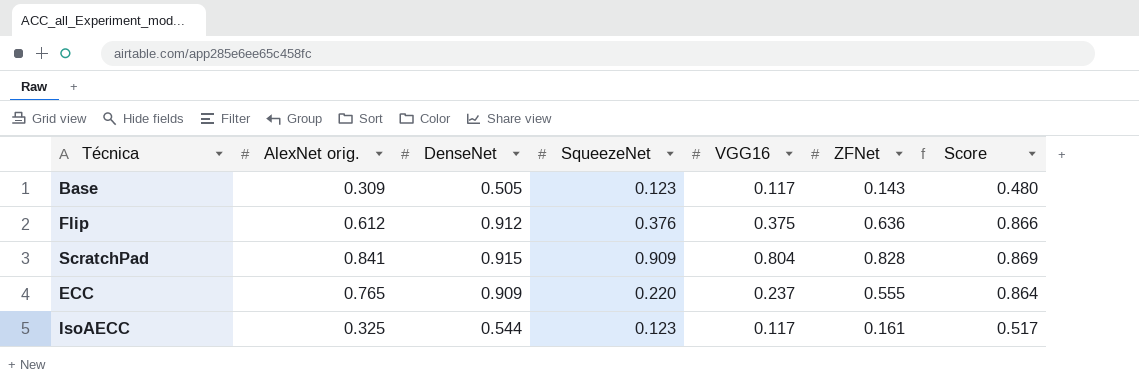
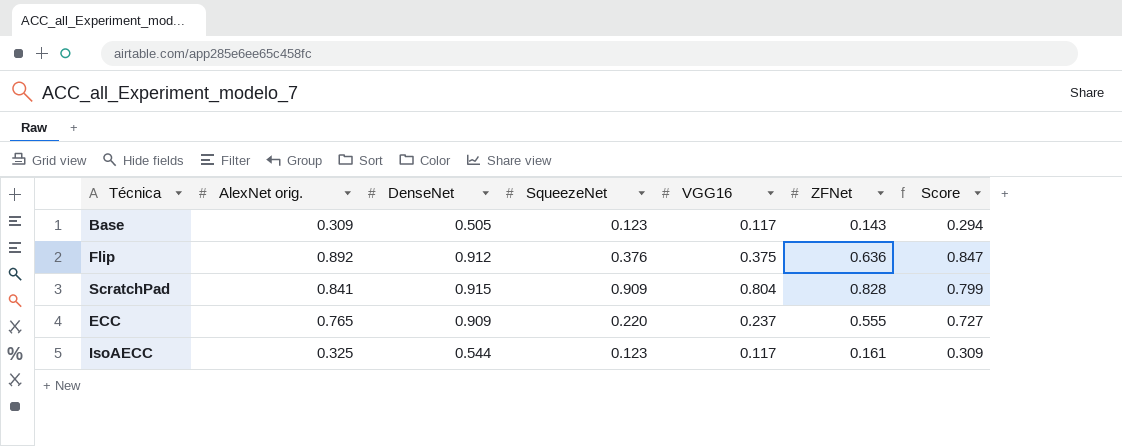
column Score | formula: [DenseNet] * 0.95 -> [AlexNet orig.] * 0.95
Flip | AlexNet orig.: 0.612 -> 0.892

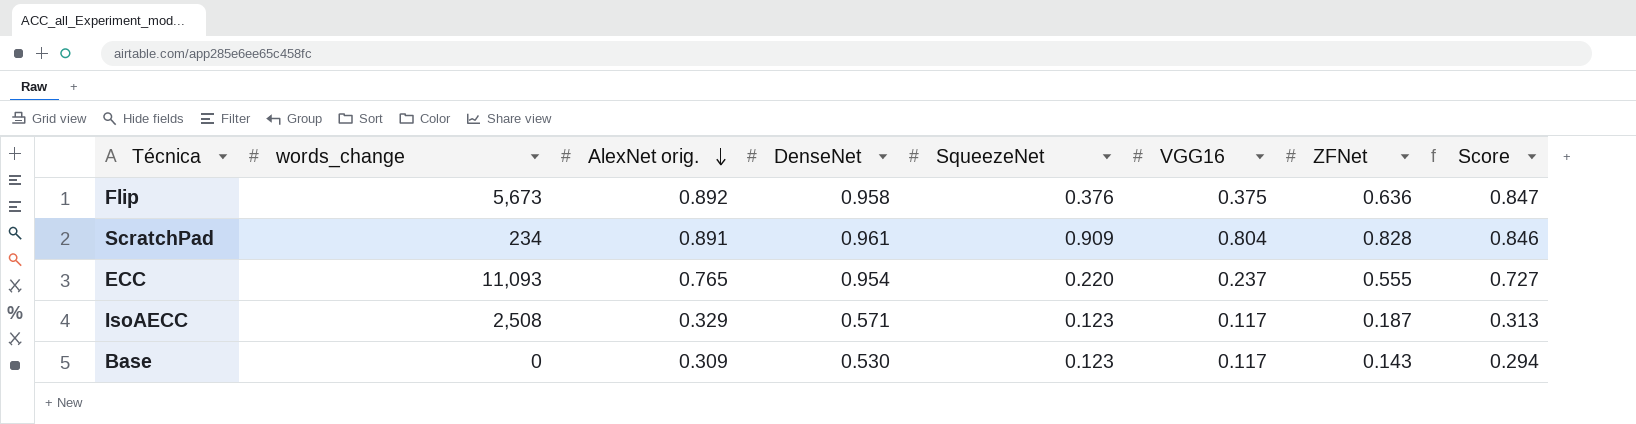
row order: none -> AlexNet orig. descending
column words_change | position: none -> 2
Flip | DenseNet: 0.912 -> 0.958
ScratchPad | AlexNet orig.: 0.841 -> 0.891
ScratchPad | DenseNet: 0.915 -> 0.961
ScratchPad | Score: 0.799 -> 0.846
ECC | DenseNet: 0.909 -> 0.954
IsoAECC | AlexNet orig.: 0.325 -> 0.329
IsoAECC | DenseNet: 0.544 -> 0.571
IsoAECC | ZFNet: 0.161 -> 0.187
IsoAECC | Score: 0.309 -> 0.313
Base | DenseNet: 0.505 -> 0.530

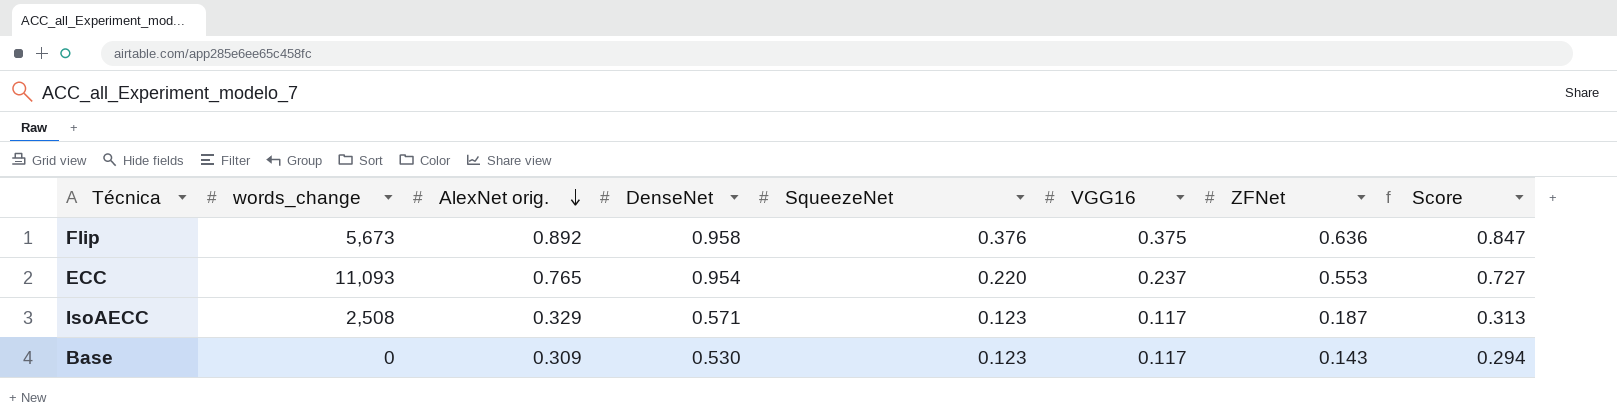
row ScratchPad: 234 | 0.891 | 0.961 | 0.909 | 0.804 | 0.828 | 0.846 -> none
ECC | ZFNet: 0.555 -> 0.553

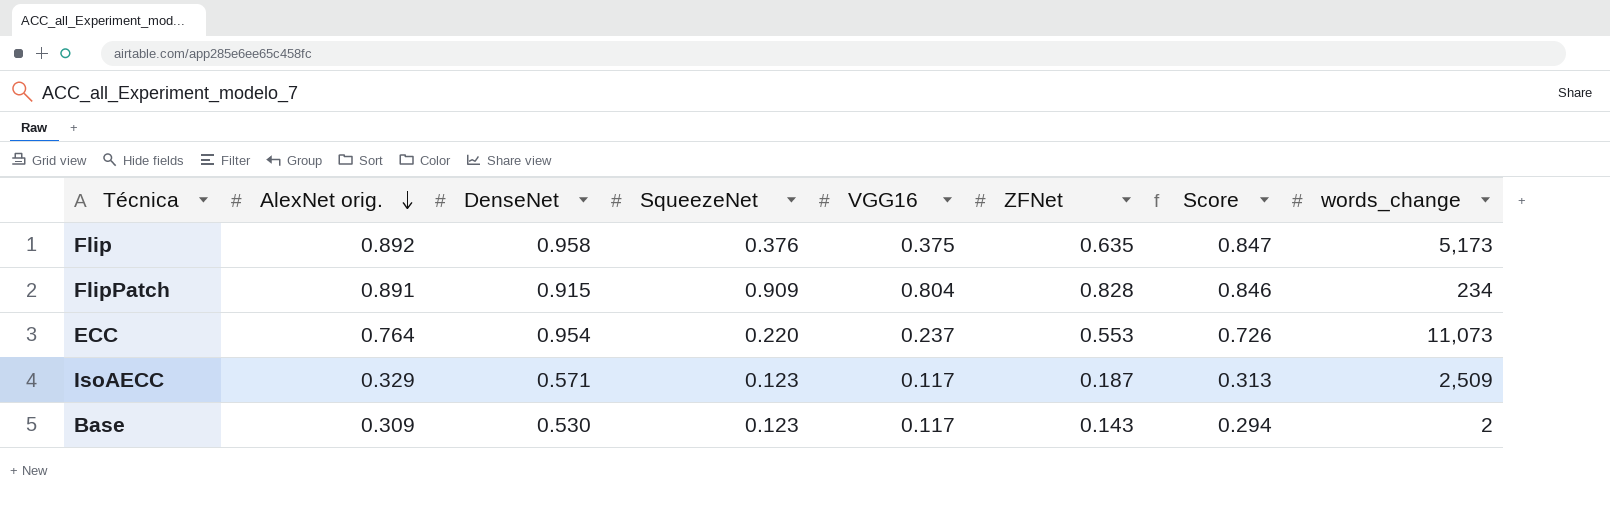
column words_change | position: 2 -> 8
Flip | ZFNet: 0.636 -> 0.635
Flip | words_change: 5,673 -> 5,173
row FlipPatch: none -> 0.891 | 0.915 | 0.909 | 0.804 | 0.828 | 0.846 | 234
ECC | AlexNet orig.: 0.765 -> 0.764
ECC | Score: 0.727 -> 0.726
ECC | words_change: 11,093 -> 11,073
IsoAECC | words_change: 2,508 -> 2,509
Base | words_change: 0 -> 2

